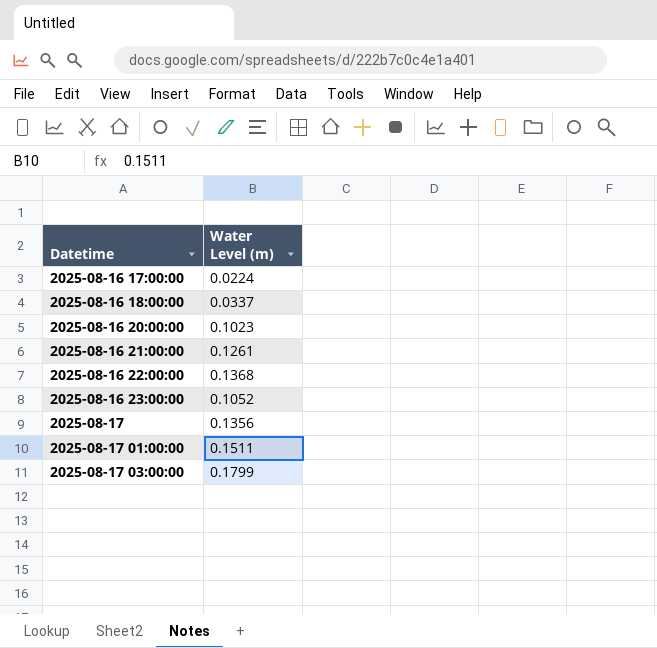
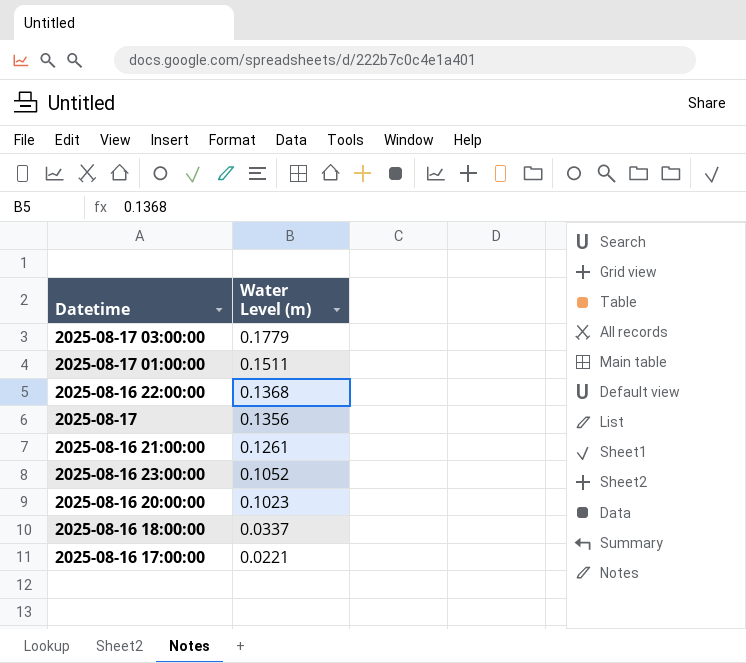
row order: Datetime ascending -> Water Level (m) descending
2025-08-17 03:00:00 | Water Level (m): 0.1799 -> 0.1779
2025-08-16 17:00:00 | Water Level (m): 0.0224 -> 0.0221

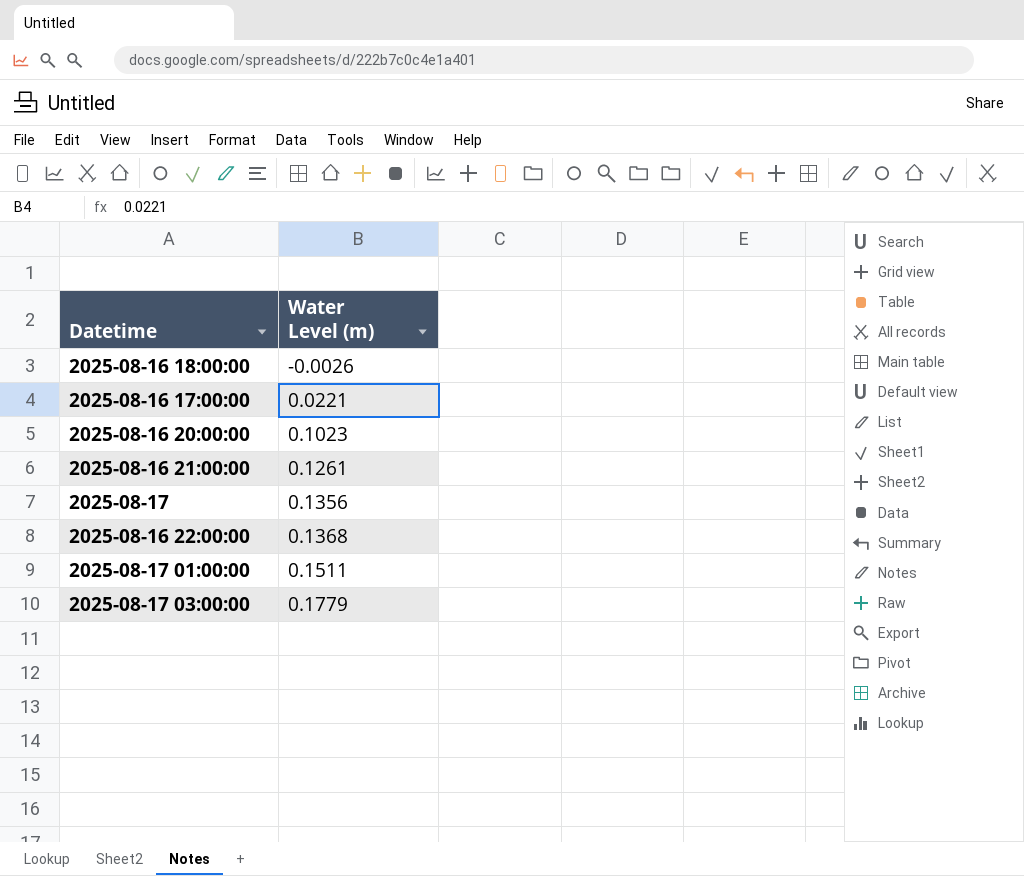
row order: Water Level (m) descending -> Water Level (m) ascending
row 2025-08-16 23:00:00: 0.1052 -> none
2025-08-16 18:00:00 | Water Level (m): 0.0337 -> -0.0026

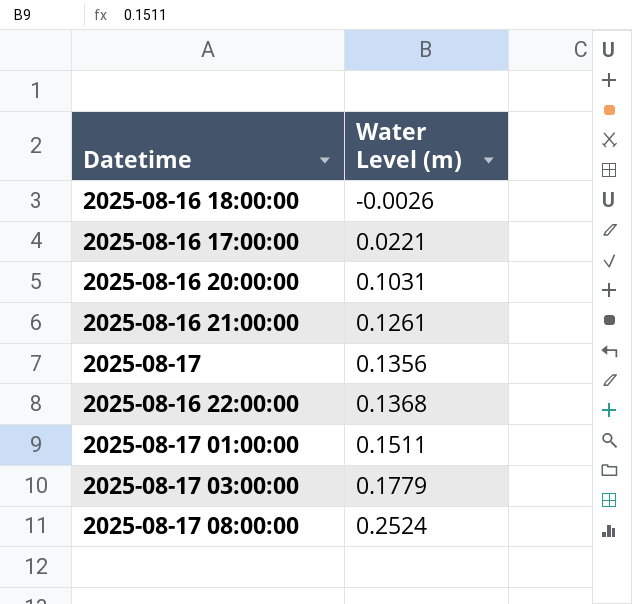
2025-08-16 20:00:00 | Water Level (m): 0.1023 -> 0.1031
row 2025-08-17 08:00:00: none -> 0.2524

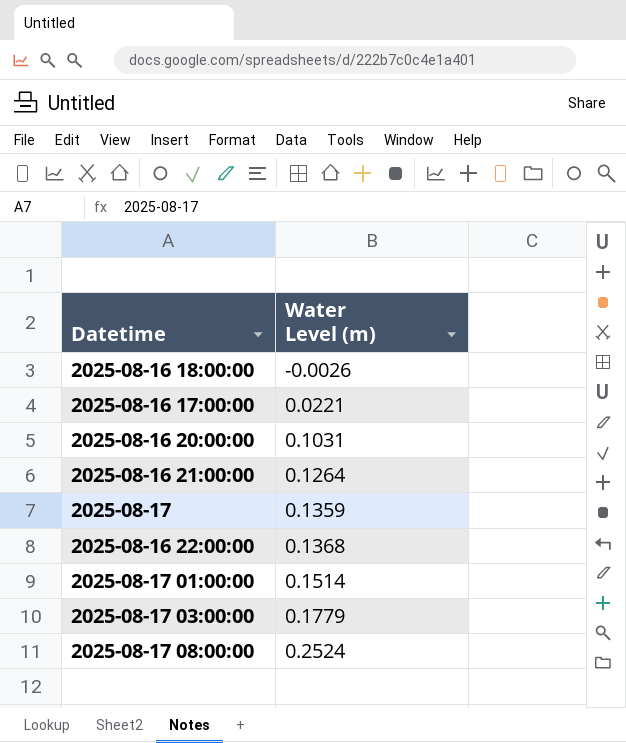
2025-08-16 21:00:00 | Water Level (m): 0.1261 -> 0.1264
2025-08-17 | Water Level (m): 0.1356 -> 0.1359
2025-08-17 01:00:00 | Water Level (m): 0.1511 -> 0.1514

